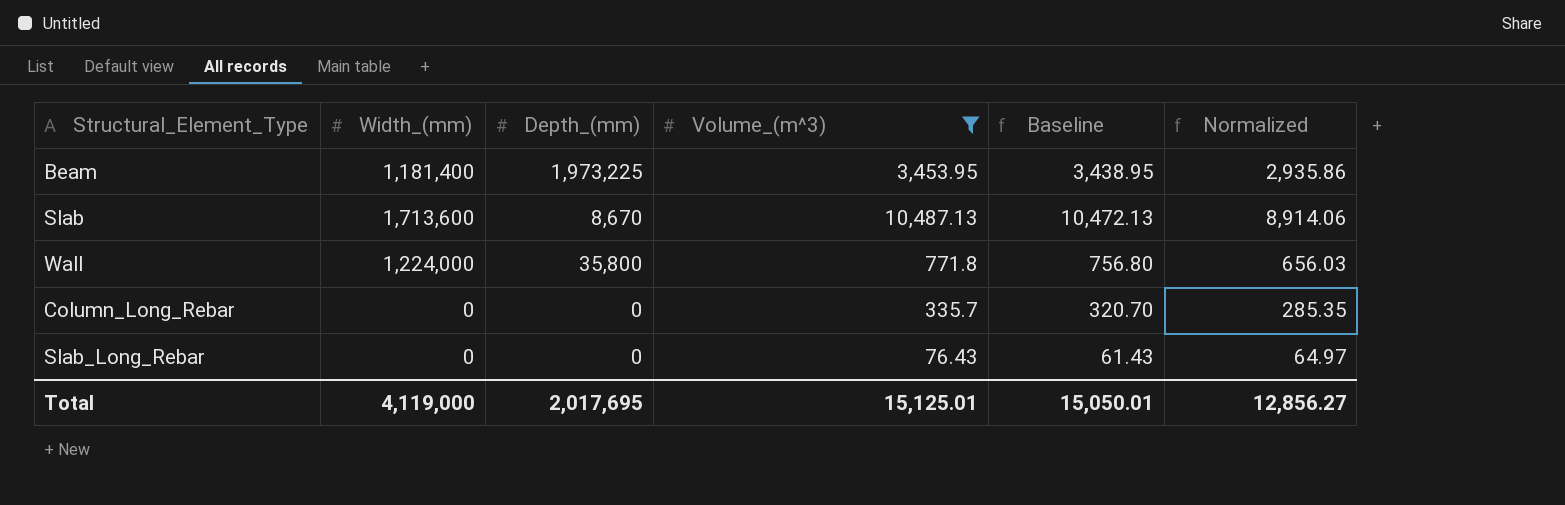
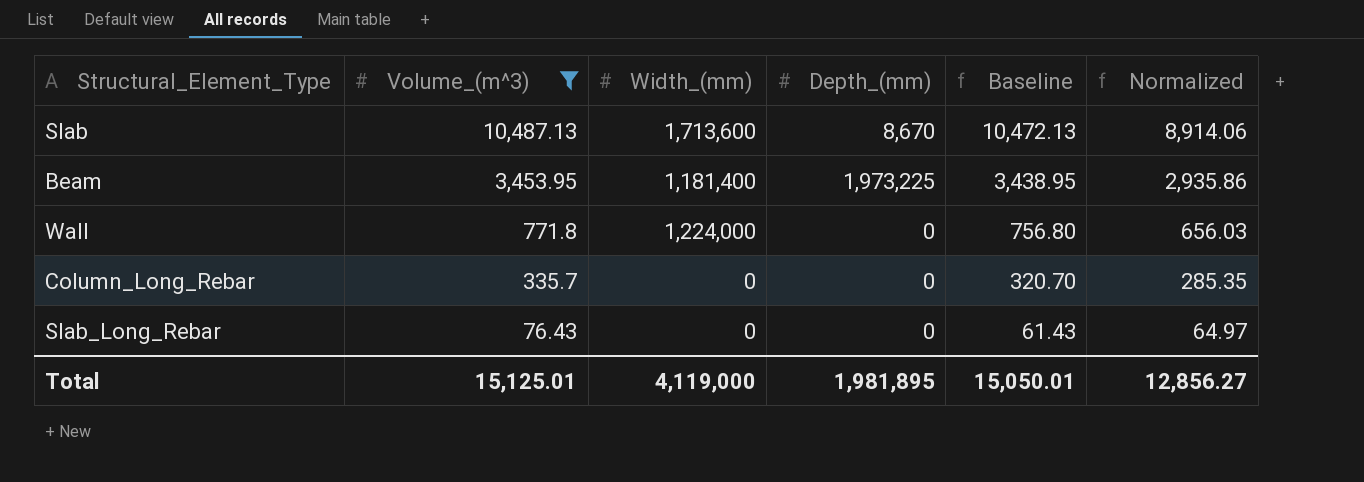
row order: none -> Volume_(m^3) descending
column Volume_(m^3) | position: 4 -> 2
Wall | Depth_(mm): 35,800 -> 0
Total | Depth_(mm): 2,017,695 -> 1,981,895

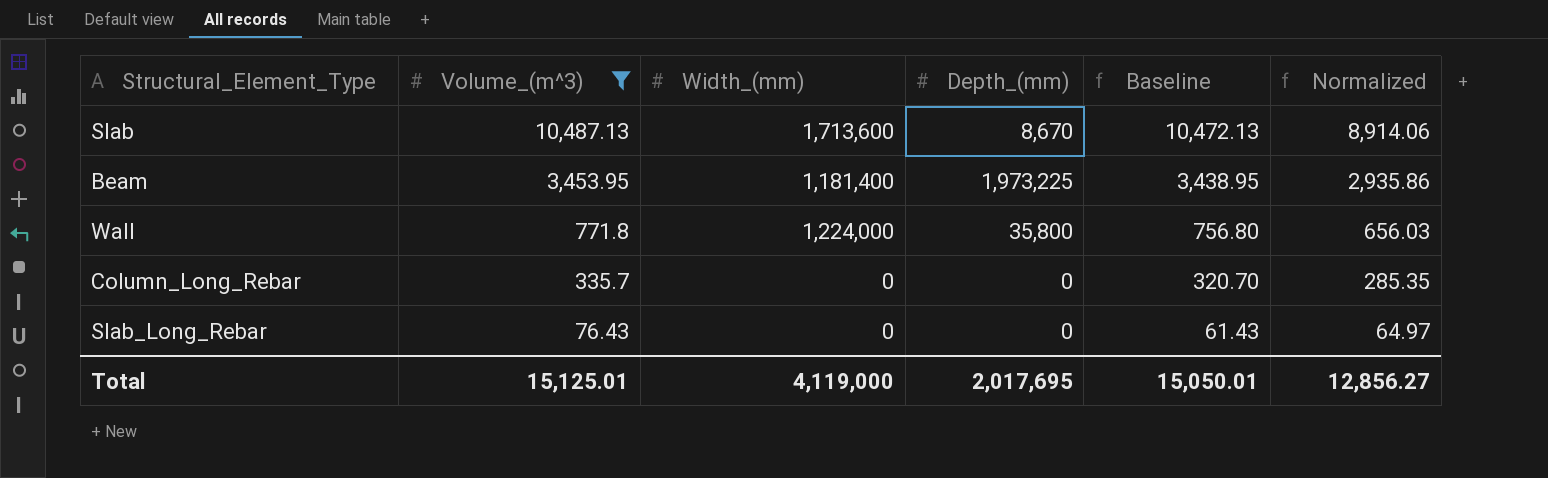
Wall | Depth_(mm): 0 -> 35,800
Total | Depth_(mm): 1,981,895 -> 2,017,695

